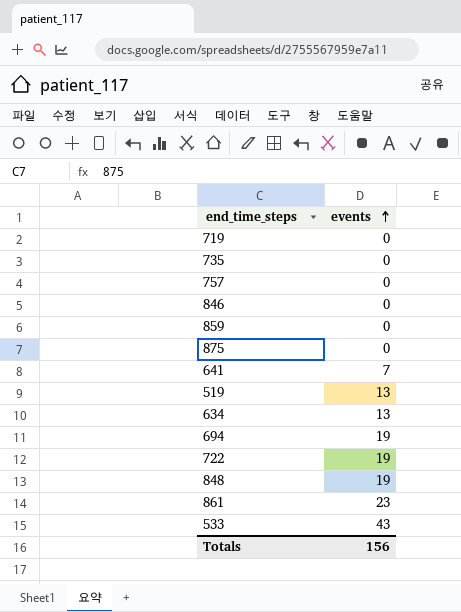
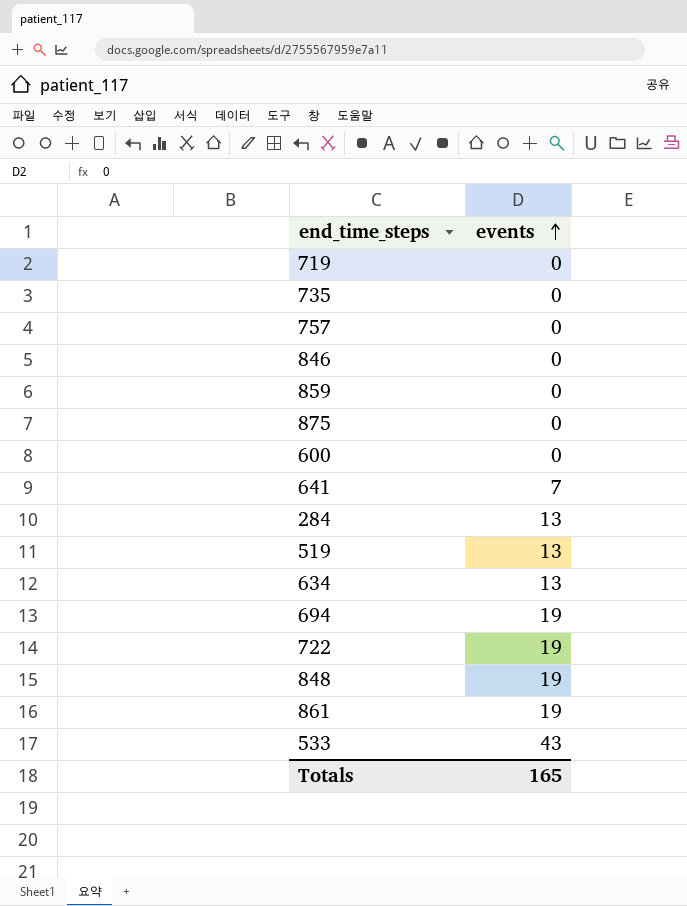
row 600: none -> 0
row 284: none -> 13
861 | events: 23 -> 19
Totals | events: 156 -> 165

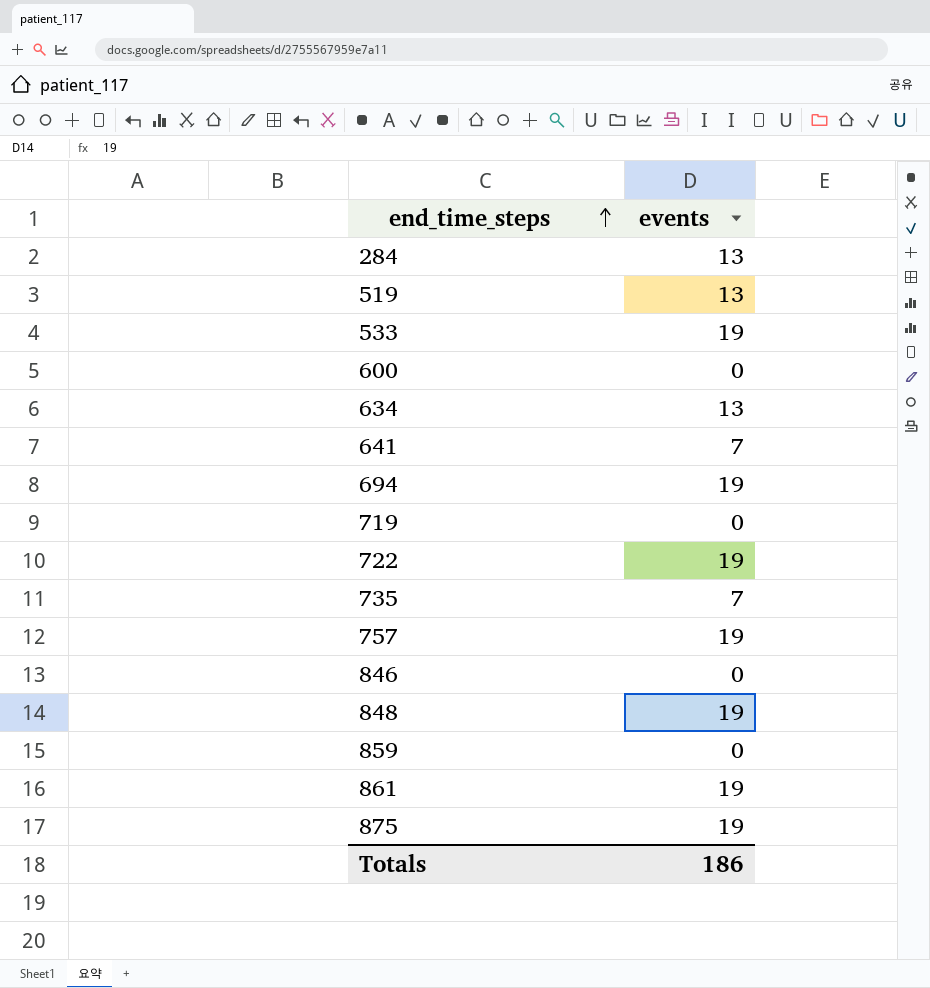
row order: events ascending -> end_time_steps ascending
533 | events: 43 -> 19
735 | events: 0 -> 7
757 | events: 0 -> 19
875 | events: 0 -> 19
Totals | events: 165 -> 186

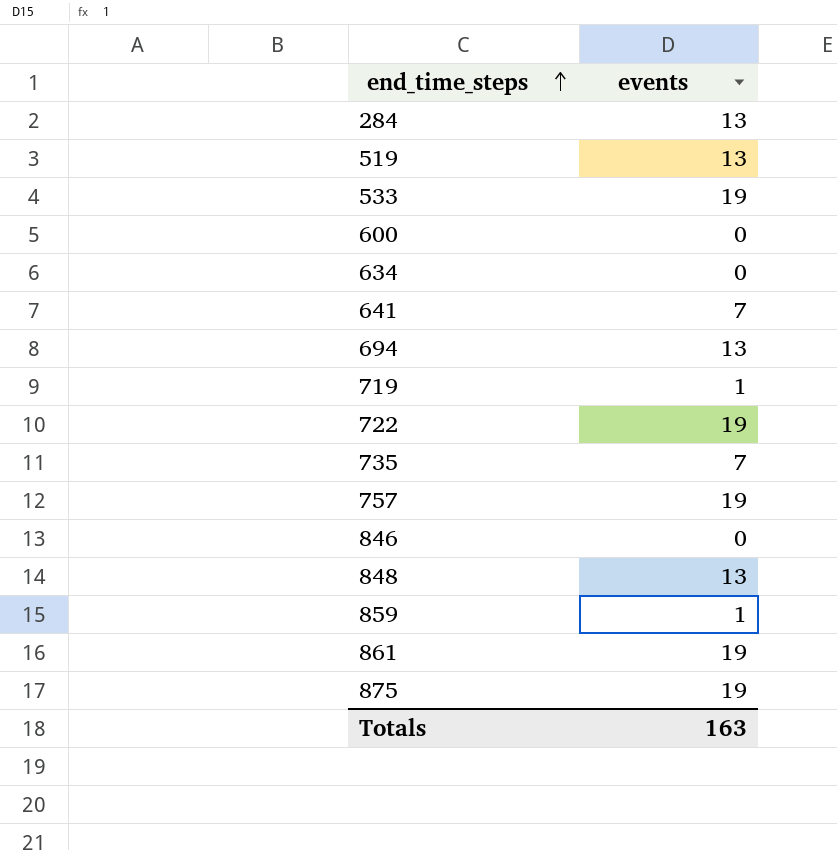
634 | events: 13 -> 0
694 | events: 19 -> 13
719 | events: 0 -> 1
848 | events: 19 -> 13
859 | events: 0 -> 1
Totals | events: 186 -> 163

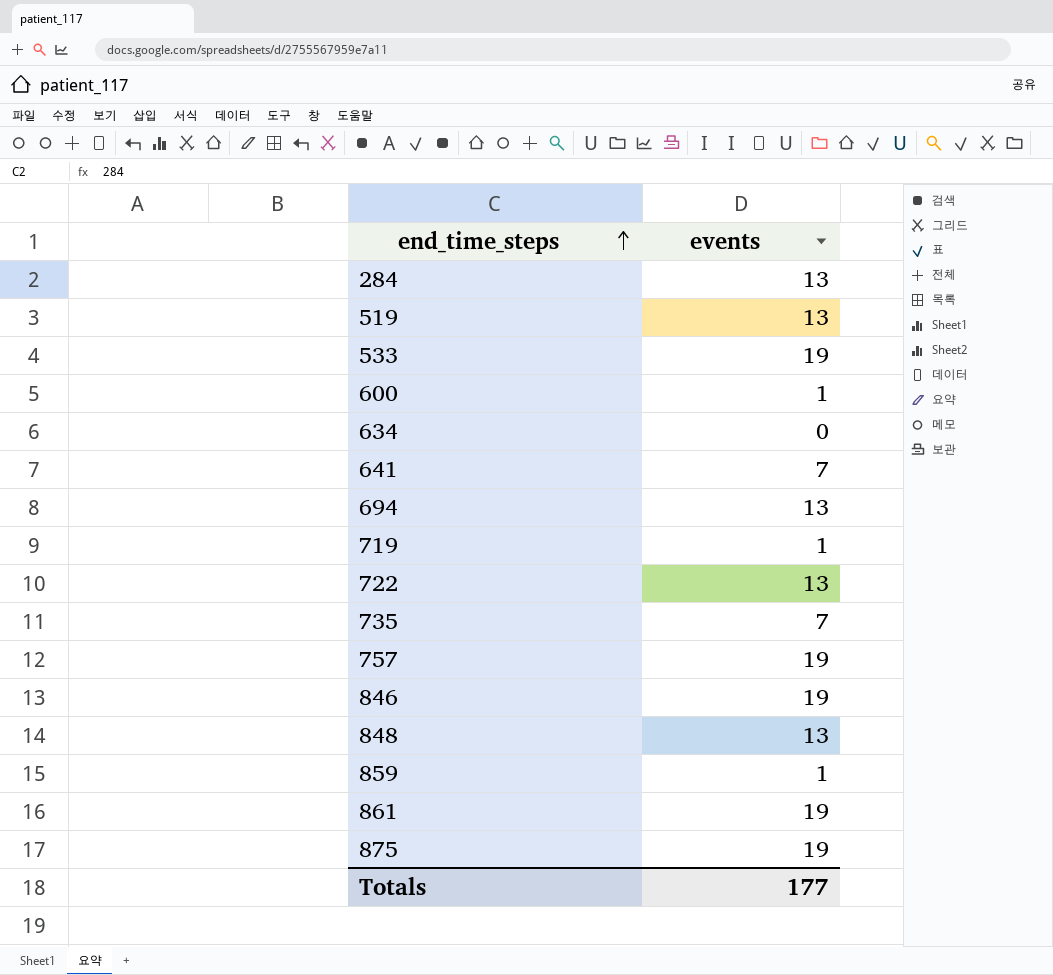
600 | events: 0 -> 1
722 | events: 19 -> 13
846 | events: 0 -> 19
Totals | events: 163 -> 177

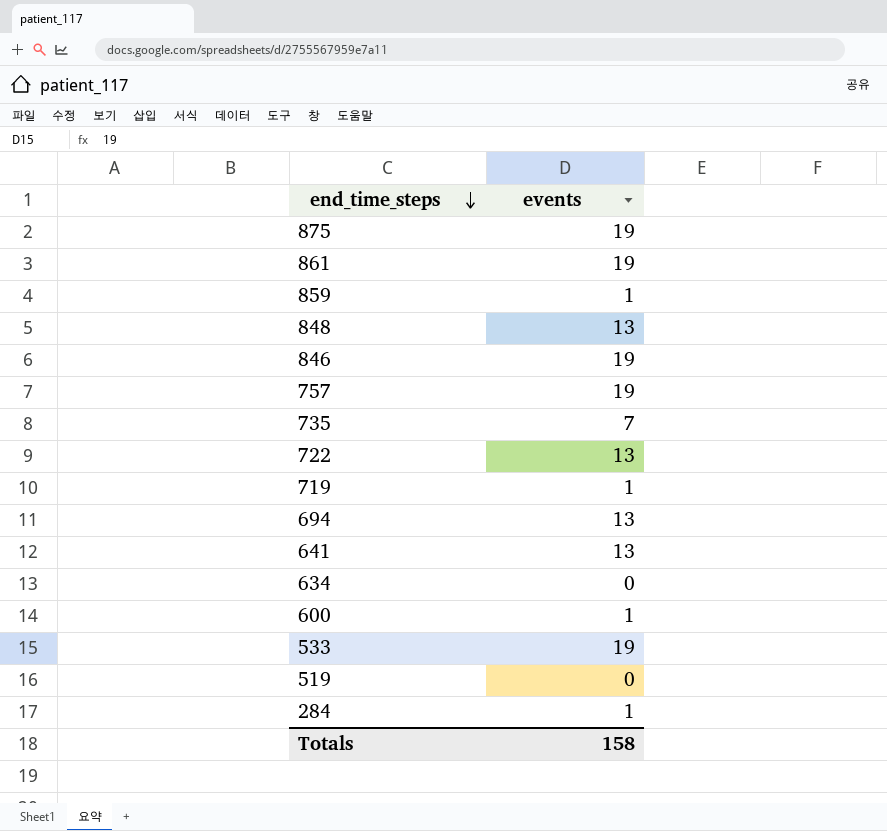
row order: end_time_steps ascending -> end_time_steps descending
641 | events: 7 -> 13
519 | events: 13 -> 0
284 | events: 13 -> 1
Totals | events: 177 -> 158

